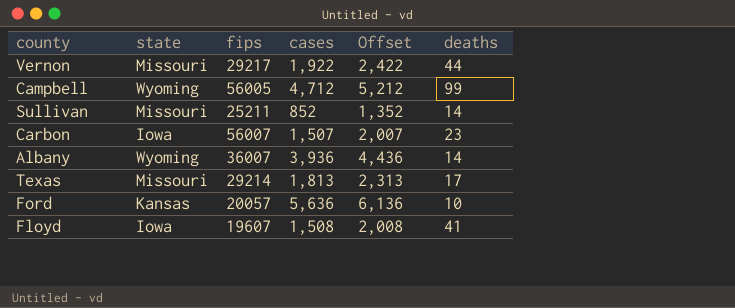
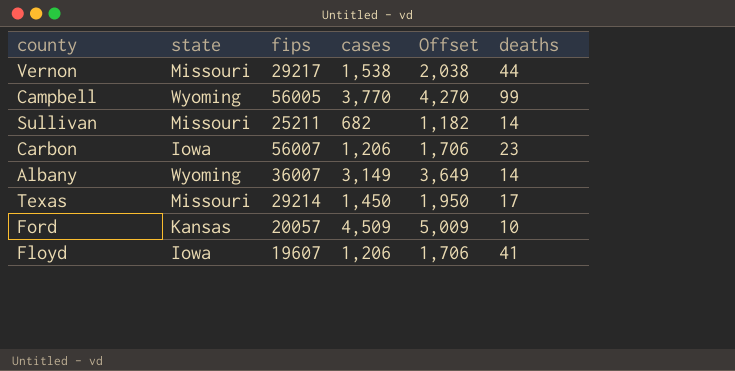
Vernon | cases: 1,922 -> 1,538
Vernon | Offset: 2,422 -> 2,038
Campbell | cases: 4,712 -> 3,770
Campbell | Offset: 5,212 -> 4,270
Sullivan | cases: 852 -> 682
Sullivan | Offset: 1,352 -> 1,182
Carbon | cases: 1,507 -> 1,206
Carbon | Offset: 2,007 -> 1,706
Albany | cases: 3,936 -> 3,149
Albany | Offset: 4,436 -> 3,649
Texas | cases: 1,813 -> 1,450
Texas | Offset: 2,313 -> 1,950
Ford | cases: 5,636 -> 4,509
Ford | Offset: 6,136 -> 5,009
Floyd | cases: 1,508 -> 1,206
Floyd | Offset: 2,008 -> 1,706

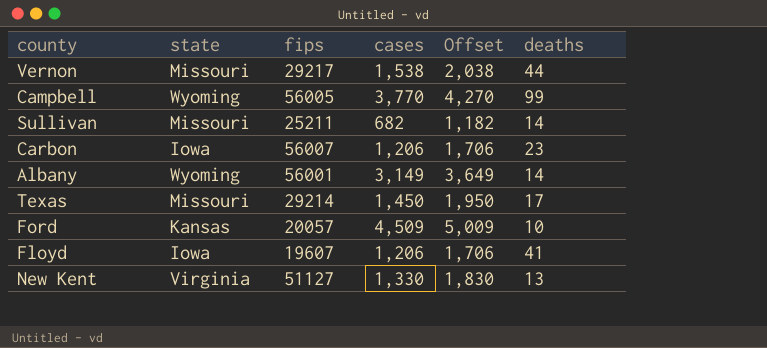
Albany | fips: 36007 -> 56001
row New Kent: none -> Virginia | 51127 | 1,330 | 1,830 | 13

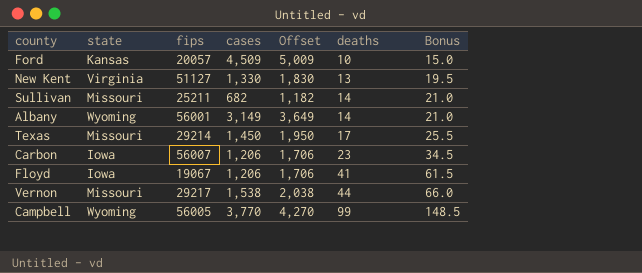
row order: none -> deaths ascending
column Bonus | formula: none -> [deaths] * 1.5
Floyd | fips: 19607 -> 19067

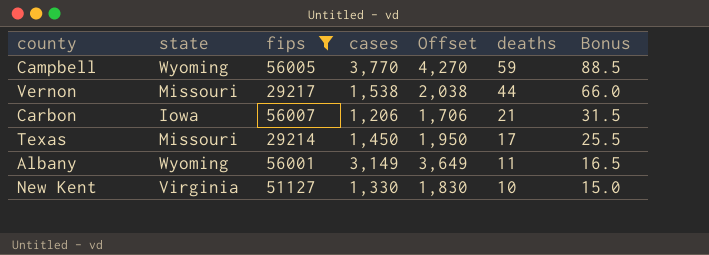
filter: none -> fips >= 29214
row order: deaths ascending -> deaths descending
Campbell | deaths: 99 -> 59
Campbell | Bonus: 148.5 -> 88.5
Carbon | deaths: 23 -> 21
Carbon | Bonus: 34.5 -> 31.5
Albany | deaths: 14 -> 11
Albany | Bonus: 21.0 -> 16.5
New Kent | deaths: 13 -> 10
New Kent | Bonus: 19.5 -> 15.0

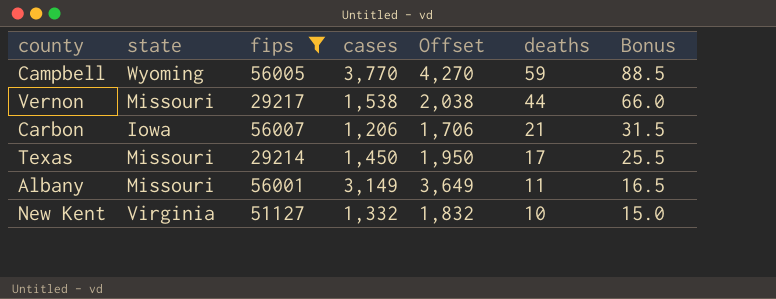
Albany | state: Wyoming -> Missouri
New Kent | cases: 1,330 -> 1,332
New Kent | Offset: 1,830 -> 1,832

